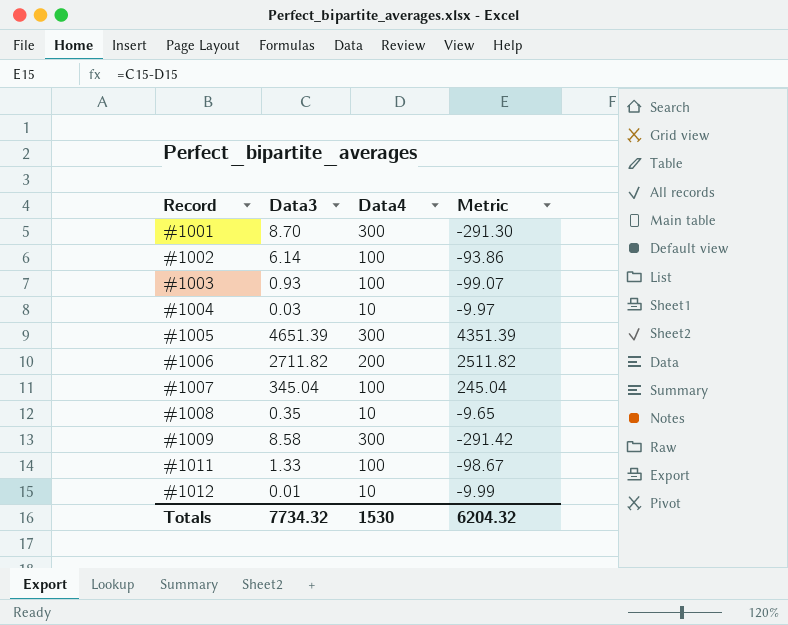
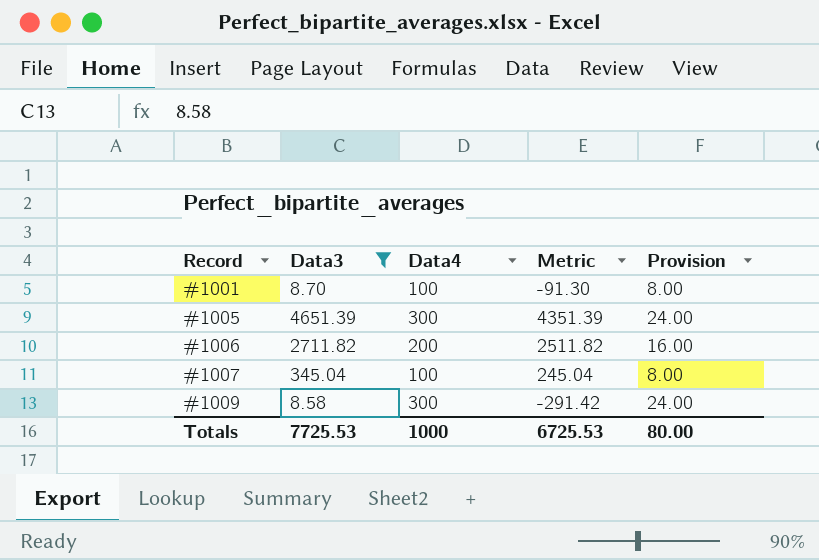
filter: none -> Data3 >= 8.58
column Provision | formula: none -> [Data4] * 0.08
#1001 | Data4: 300 -> 100
#1001 | Metric: -291.30 -> -91.30
Totals | Data3: 7734.32 -> 7725.53
Totals | Data4: 1530 -> 1000
Totals | Metric: 6204.32 -> 6725.53

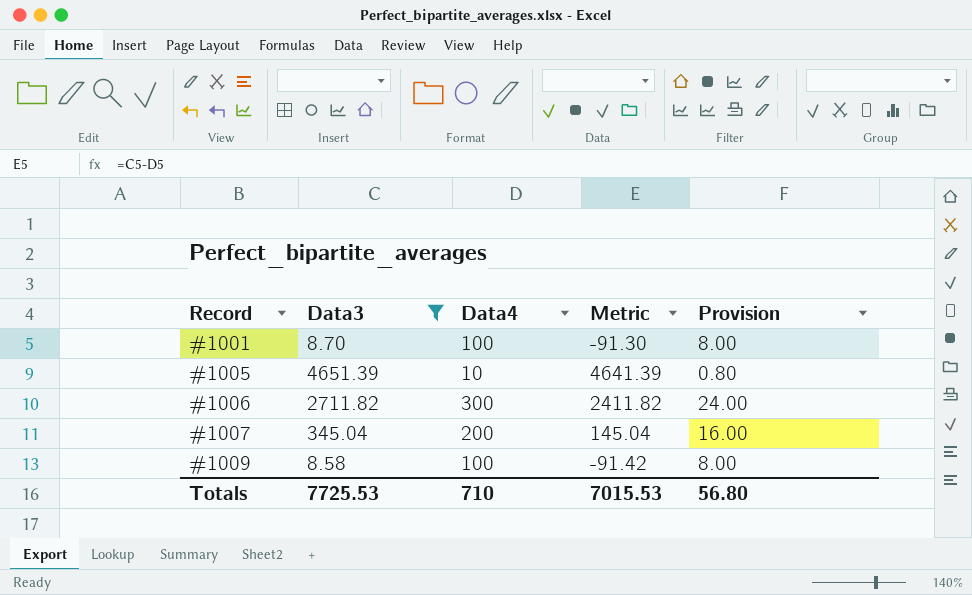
#1005 | Data4: 300 -> 10
#1005 | Metric: 4351.39 -> 4641.39
#1005 | Provision: 24.00 -> 0.80
#1006 | Data4: 200 -> 300
#1006 | Metric: 2511.82 -> 2411.82
#1006 | Provision: 16.00 -> 24.00
#1007 | Data4: 100 -> 200
#1007 | Metric: 245.04 -> 145.04
#1007 | Provision: 8.00 -> 16.00
#1009 | Data4: 300 -> 100
#1009 | Metric: -291.42 -> -91.42
#1009 | Provision: 24.00 -> 8.00
Totals | Data4: 1000 -> 710
Totals | Metric: 6725.53 -> 7015.53
Totals | Provision: 80.00 -> 56.80

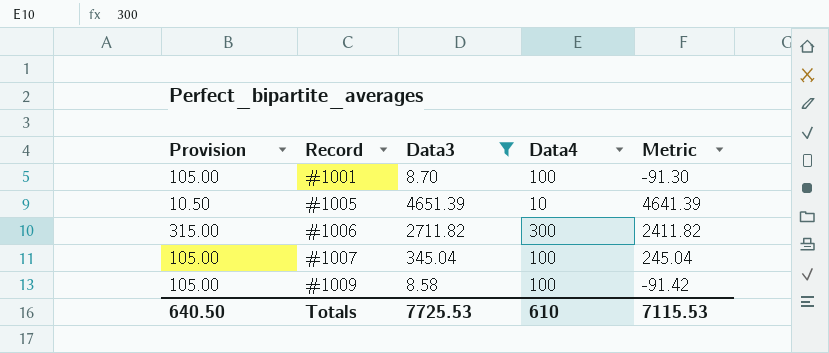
column Provision | formula: [Data4] * 0.08 -> [Data4] * 1.05
column Provision | position: 5 -> 1
#1007 | Data4: 200 -> 100
#1007 | Metric: 145.04 -> 245.04
Totals | Provision: 56.80 -> 640.50
Totals | Data4: 710 -> 610
Totals | Metric: 7015.53 -> 7115.53

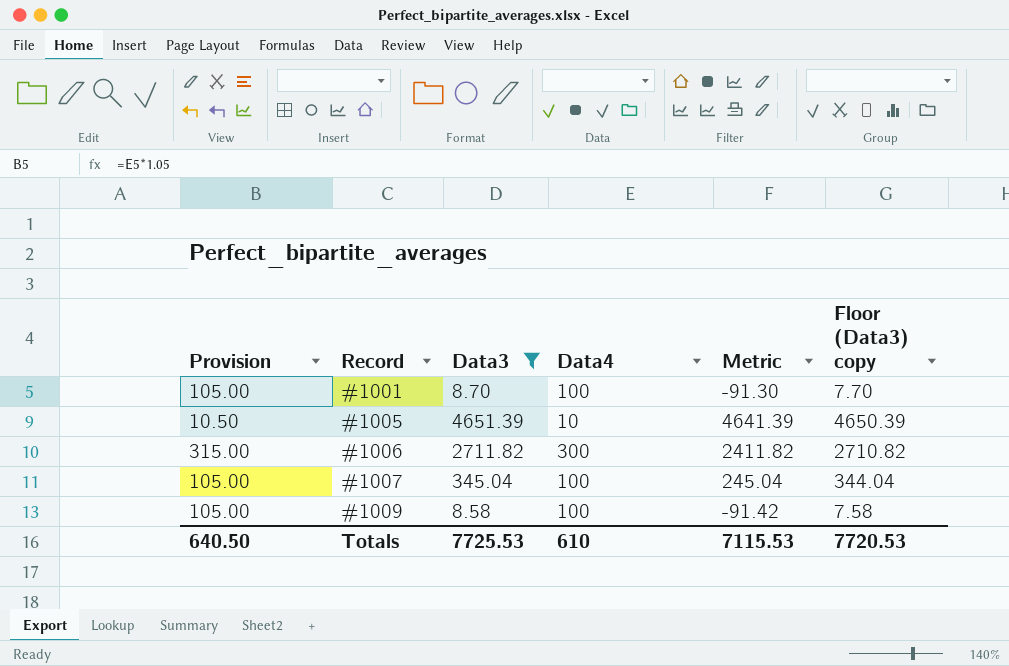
column Floor (Data3) copy | formula: none -> [Data3] - 1

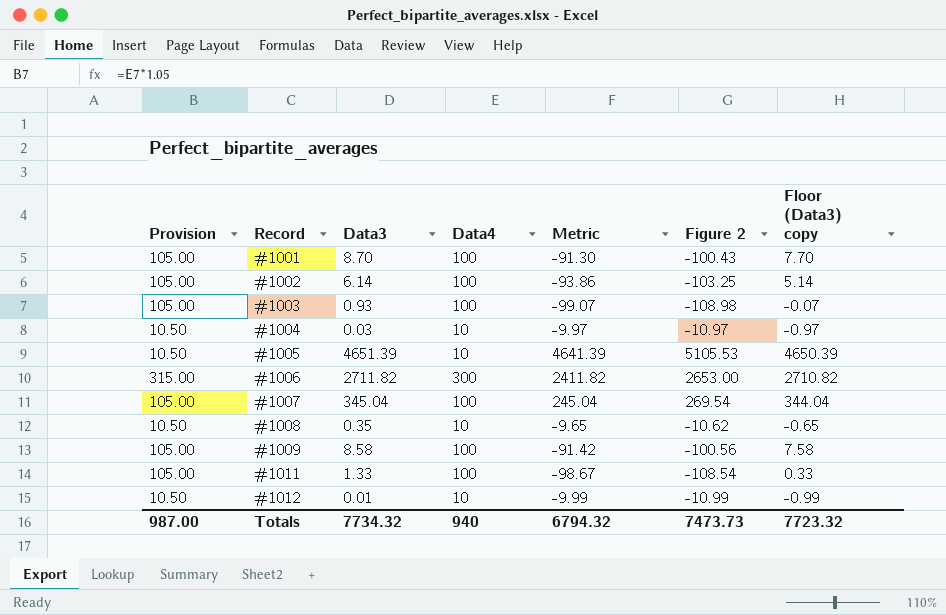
filter: Data3 >= 8.58 -> none
column Figure 2 | formula: none -> [Metric] * 1.1
Totals | Provision: 640.50 -> 987.00
Totals | Data3: 7725.53 -> 7734.32
Totals | Data4: 610 -> 940
Totals | Metric: 7115.53 -> 6794.32
Totals | Floor (Data3) copy: 7720.53 -> 7723.32

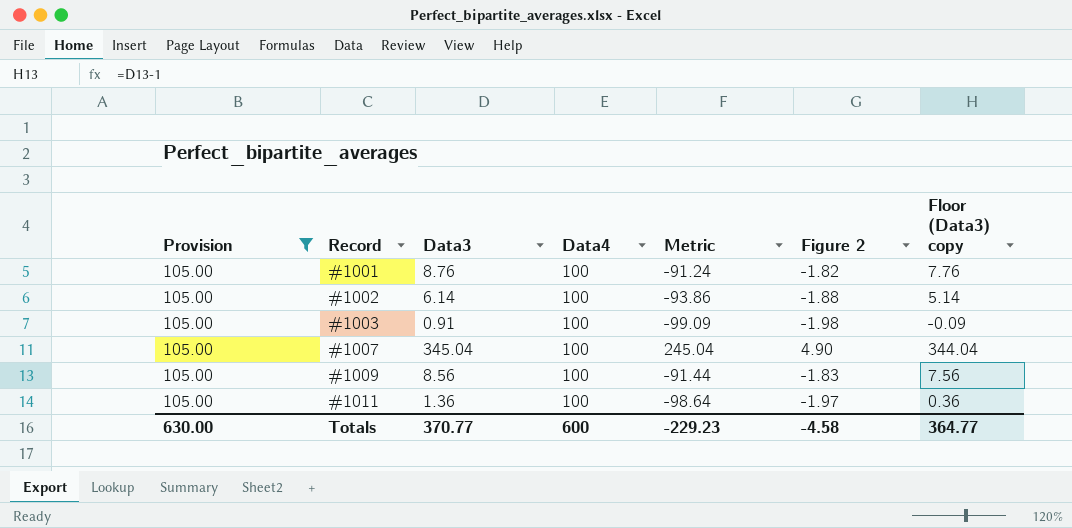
filter: none -> Provision = 105.00
column Figure 2 | formula: [Metric] * 1.1 -> [Metric] * 0.02
#1001 | Data3: 8.70 -> 8.76
#1001 | Metric: -91.30 -> -91.24
#1001 | Floor (Data3) copy: 7.70 -> 7.76
#1003 | Data3: 0.93 -> 0.91
#1003 | Metric: -99.07 -> -99.09
#1003 | Floor (Data3) copy: -0.07 -> -0.09
#1009 | Data3: 8.58 -> 8.56
#1009 | Metric: -91.42 -> -91.44
#1009 | Floor (Data3) copy: 7.58 -> 7.56
#1011 | Data3: 1.33 -> 1.36
#1011 | Metric: -98.67 -> -98.64
#1011 | Floor (Data3) copy: 0.33 -> 0.36
Totals | Provision: 987.00 -> 630.00
Totals | Data3: 7734.32 -> 370.77
Totals | Data4: 940 -> 600
Totals | Metric: 6794.32 -> -229.23
Totals | Figure 2: 7473.73 -> -4.58
Totals | Floor (Data3) copy: 7723.32 -> 364.77

